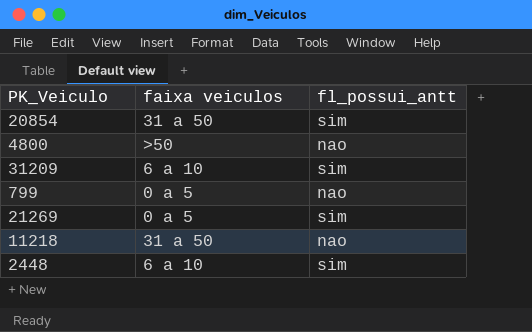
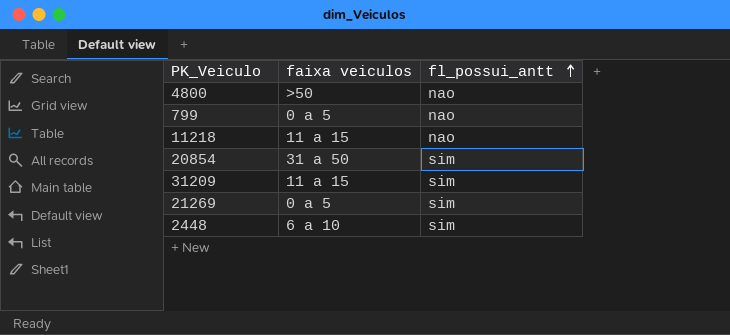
row order: none -> fl_possui_antt ascending
11218 | faixa veiculos: 31 a 50 -> 11 a 15
31209 | faixa veiculos: 6 a 10 -> 11 a 15

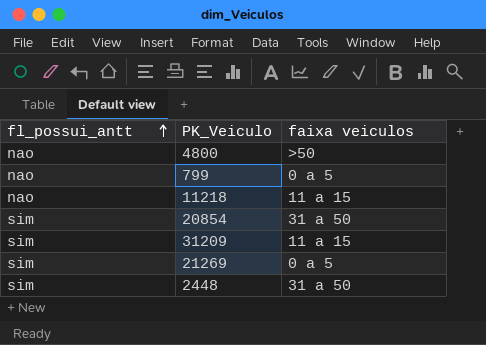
column fl_possui_antt | position: 3 -> 1
2448 | faixa veiculos: 6 a 10 -> 31 a 50

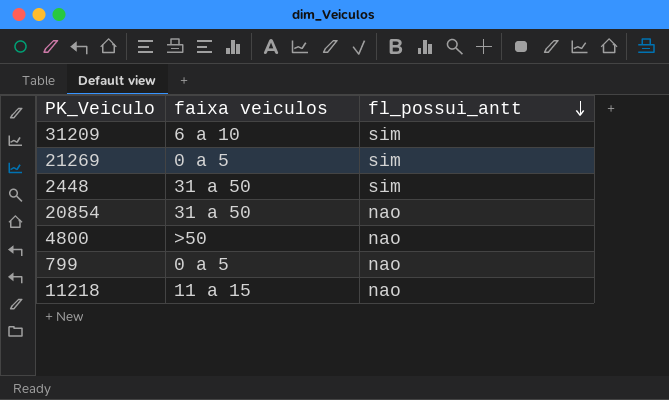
row order: fl_possui_antt ascending -> fl_possui_antt descending
column fl_possui_antt | position: 1 -> 3
31209 | faixa veiculos: 11 a 15 -> 6 a 10
20854 | fl_possui_antt: sim -> nao

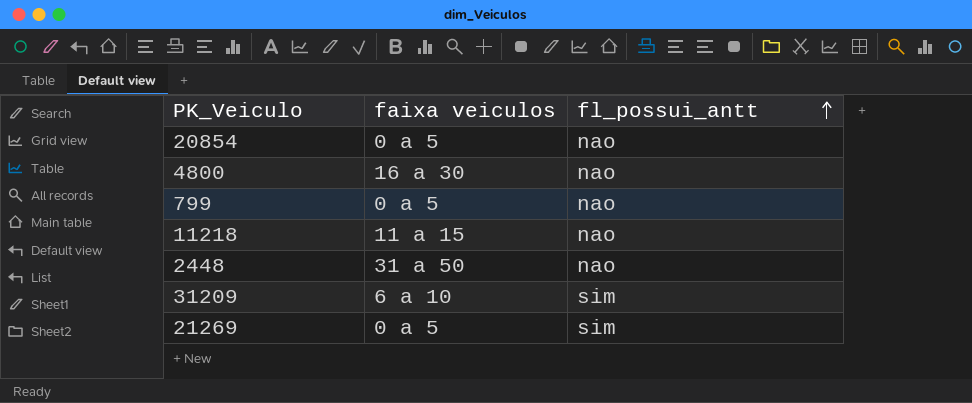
row order: fl_possui_antt descending -> fl_possui_antt ascending
20854 | faixa veiculos: 31 a 50 -> 0 a 5
4800 | faixa veiculos: >50 -> 16 a 30
2448 | fl_possui_antt: sim -> nao

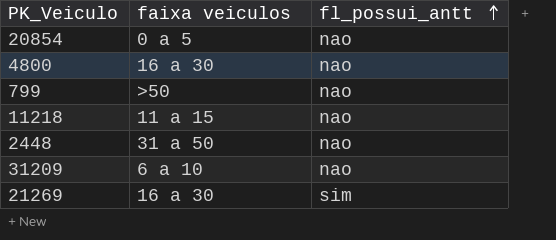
799 | faixa veiculos: 0 a 5 -> >50
31209 | fl_possui_antt: sim -> nao
21269 | faixa veiculos: 0 a 5 -> 16 a 30

